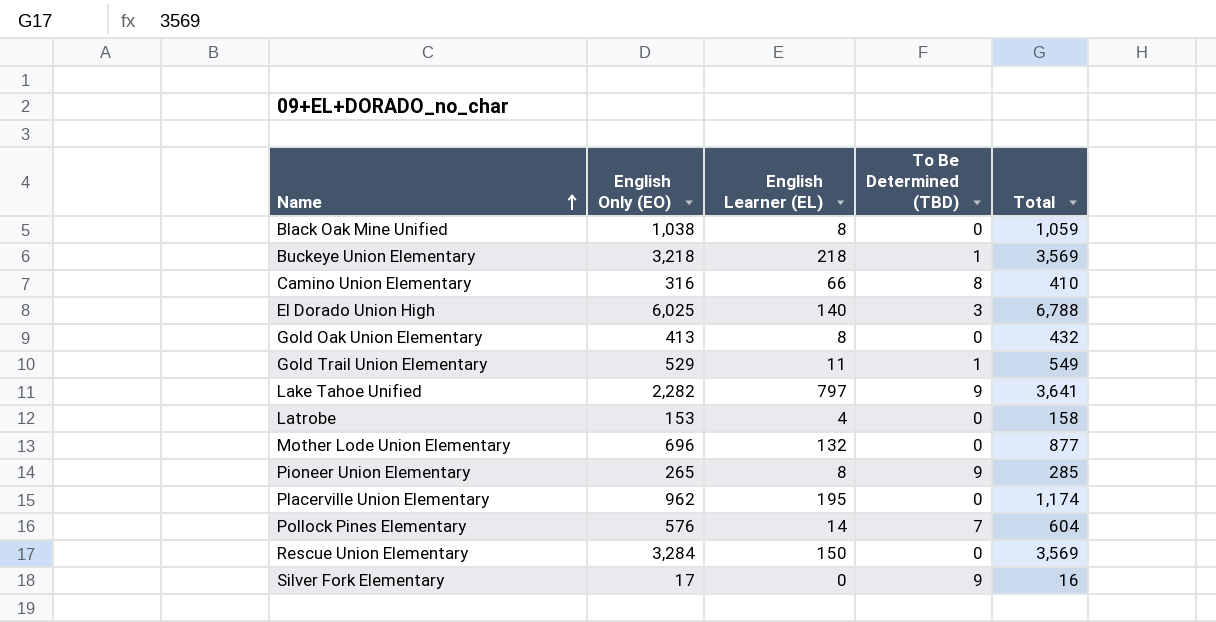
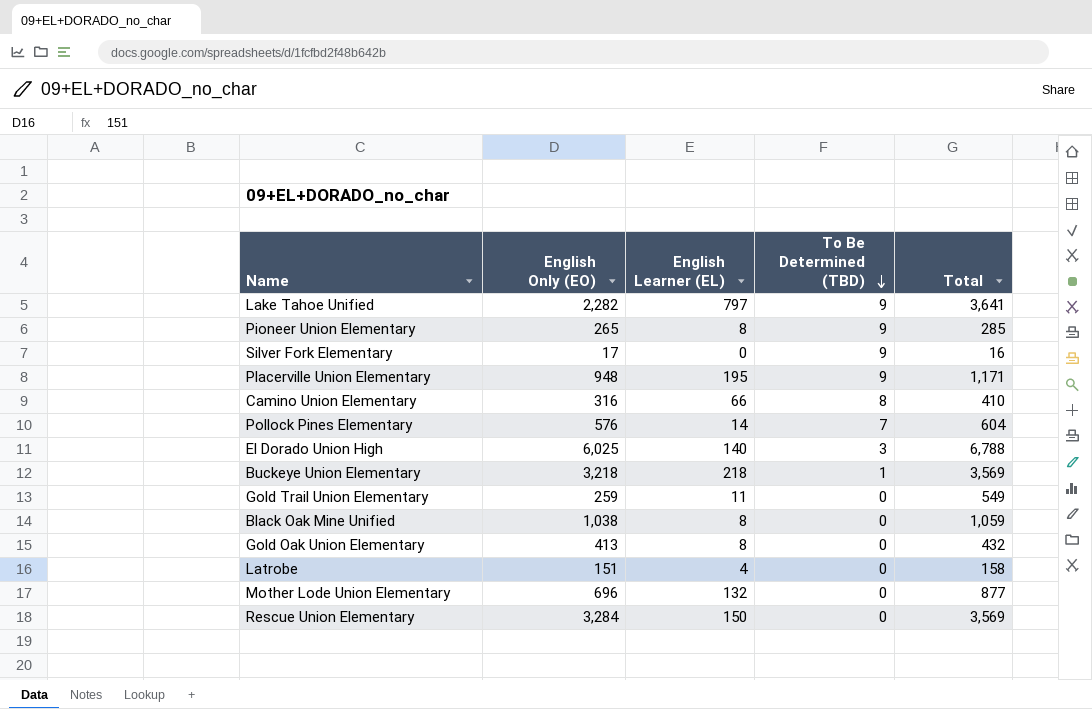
row order: Name ascending -> To Be Determined (TBD) descending
Placerville Union Elementary | English Only (EO): 962 -> 948
Placerville Union Elementary | To Be Determined (TBD): 0 -> 9
Placerville Union Elementary | Total: 1,174 -> 1,171
Gold Trail Union Elementary | English Only (EO): 529 -> 259
Gold Trail Union Elementary | To Be Determined (TBD): 1 -> 0
Latrobe | English Only (EO): 153 -> 151

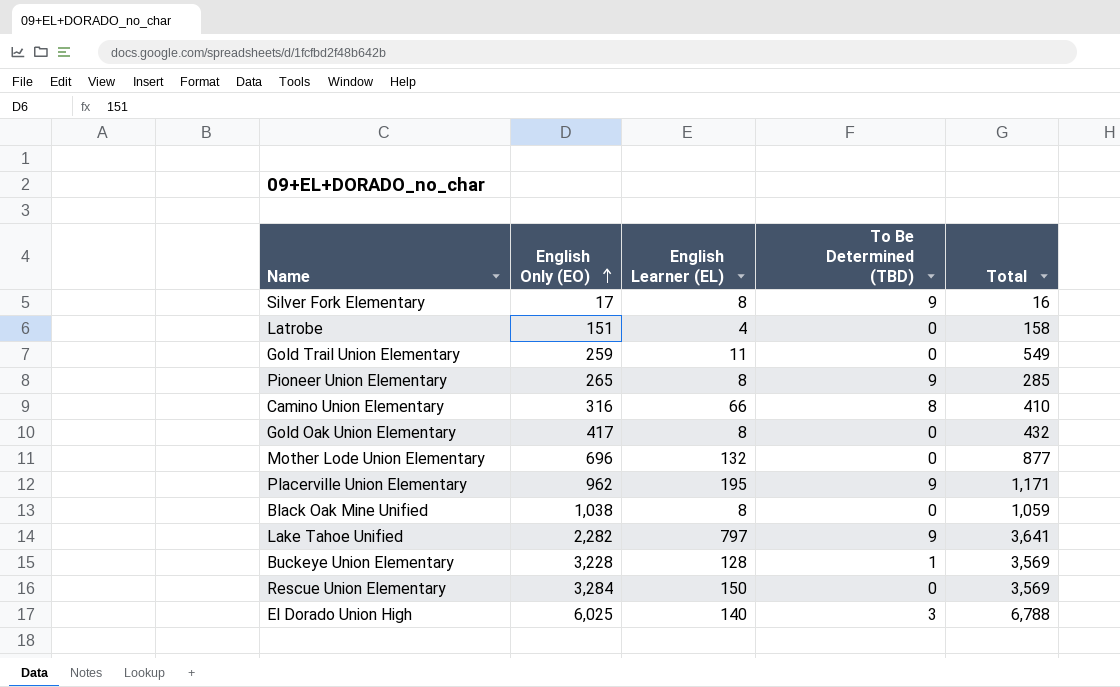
row order: To Be Determined (TBD) descending -> English Only (EO) ascending
row Pollock Pines Elementary: 576 | 14 | 7 | 604 -> none
Silver Fork Elementary | English Learner (EL): 0 -> 8
Gold Oak Union Elementary | English Only (EO): 413 -> 417
Placerville Union Elementary | English Only (EO): 948 -> 962
Buckeye Union Elementary | English Only (EO): 3,218 -> 3,228
Buckeye Union Elementary | English Learner (EL): 218 -> 128

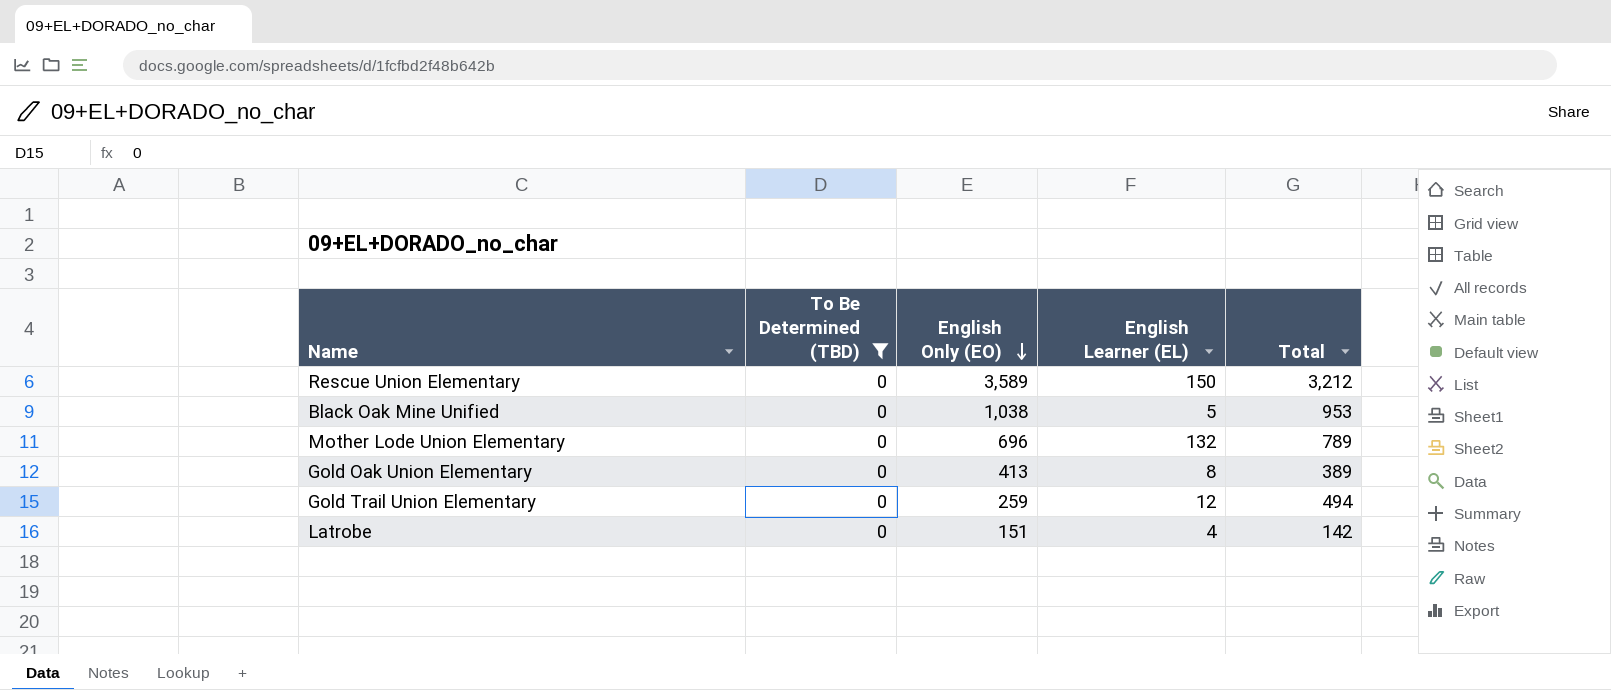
filter: none -> To Be Determined (TBD) = 0
row order: English Only (EO) ascending -> English Only (EO) descending
column To Be Determined (TBD) | position: 4 -> 2
Rescue Union Elementary | English Only (EO): 3,284 -> 3,589
Rescue Union Elementary | Total: 3,569 -> 3,212
Black Oak Mine Unified | English Learner (EL): 8 -> 5
Black Oak Mine Unified | Total: 1,059 -> 953
Mother Lode Union Elementary | Total: 877 -> 789
Gold Oak Union Elementary | English Only (EO): 417 -> 413
Gold Oak Union Elementary | Total: 432 -> 389
Gold Trail Union Elementary | English Learner (EL): 11 -> 12
Gold Trail Union Elementary | Total: 549 -> 494
Latrobe | Total: 158 -> 142

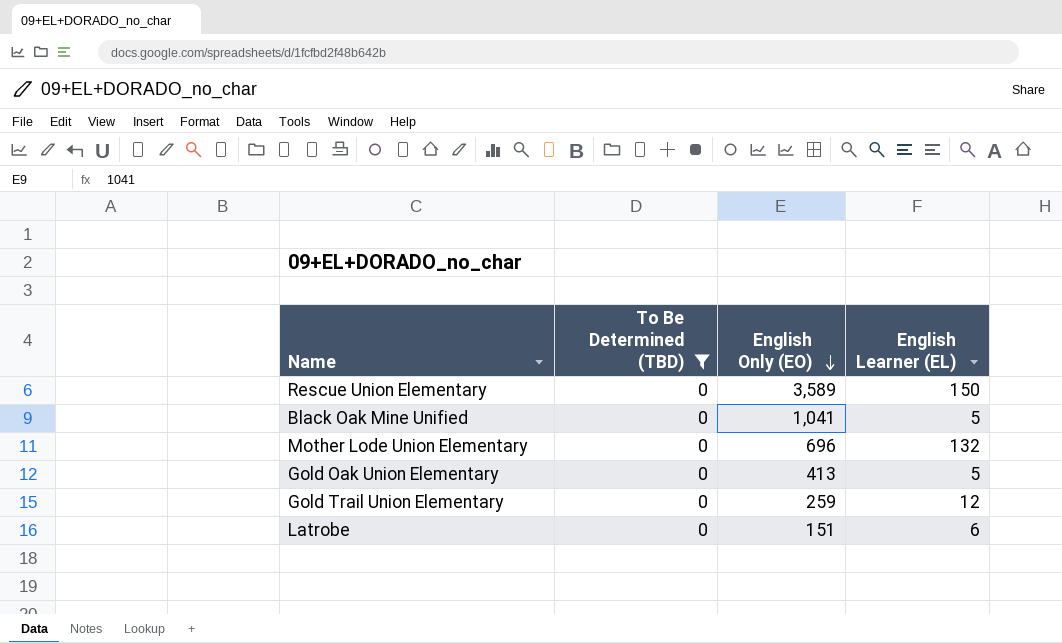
column Total | position: 5 -> none
Black Oak Mine Unified | English Only (EO): 1,038 -> 1,041
Gold Oak Union Elementary | English Learner (EL): 8 -> 5
Latrobe | English Learner (EL): 4 -> 6

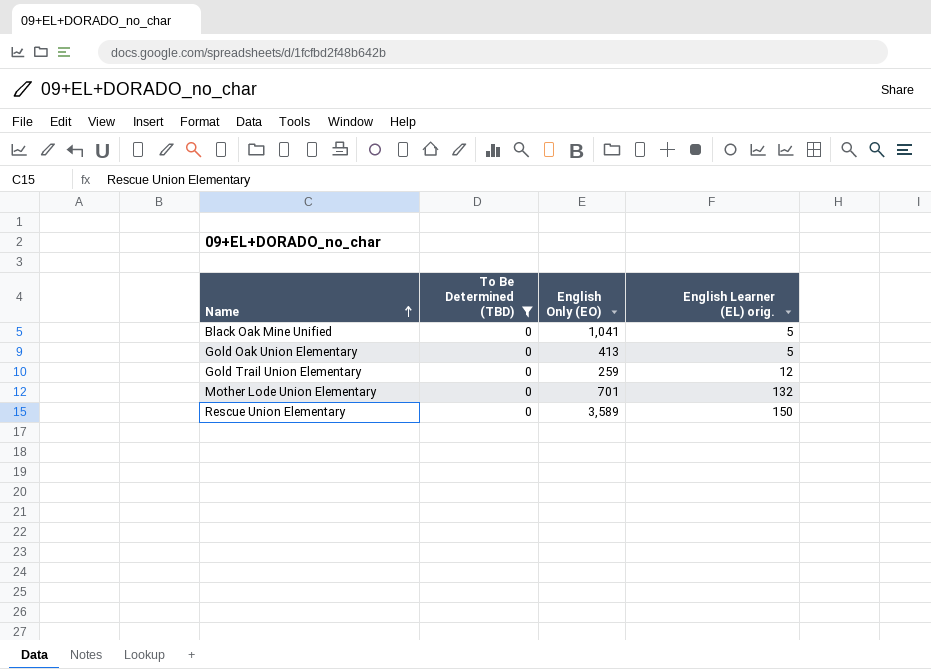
row order: English Only (EO) descending -> Name ascending
column name: English Learner (EL) -> English Learner (EL) orig.
row Latrobe: 0 | 151 | 6 -> none
Mother Lode Union Elementary | English Only (EO): 696 -> 701

